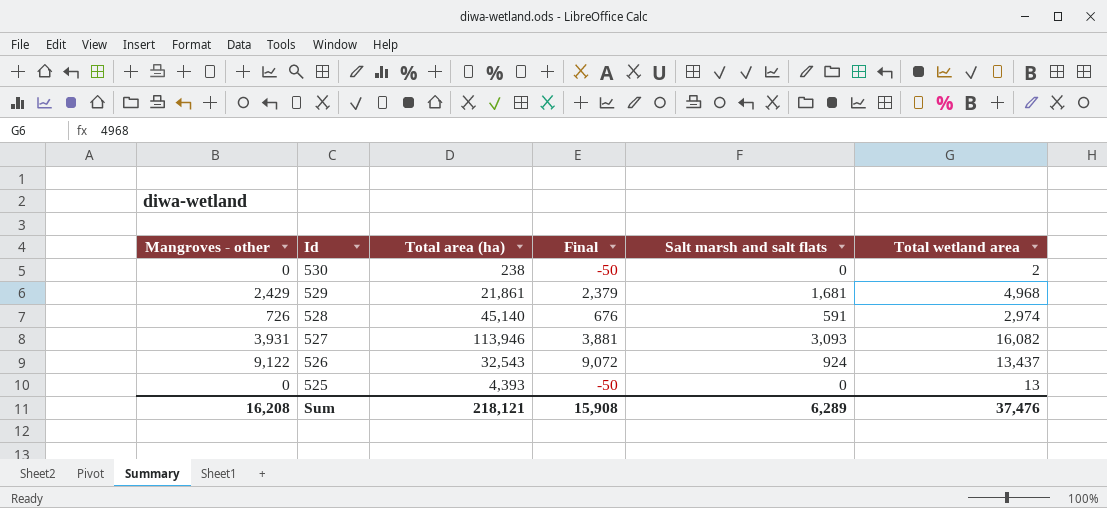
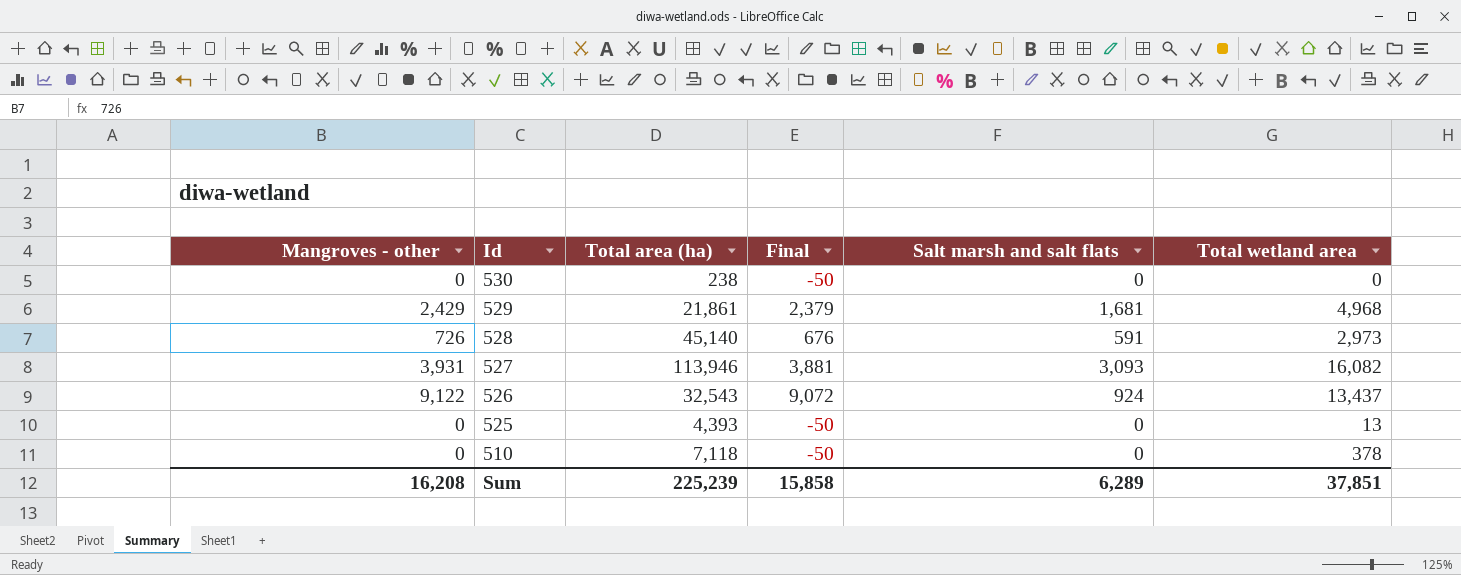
530 | Total wetland area: 2 -> 0
528 | Total wetland area: 2,974 -> 2,973
row 510: none -> 0 | 7,118 | -50 | 0 | 378
Sum | Total area (ha): 218,121 -> 225,239
Sum | Final: 15,908 -> 15,858
Sum | Total wetland area: 37,476 -> 37,851

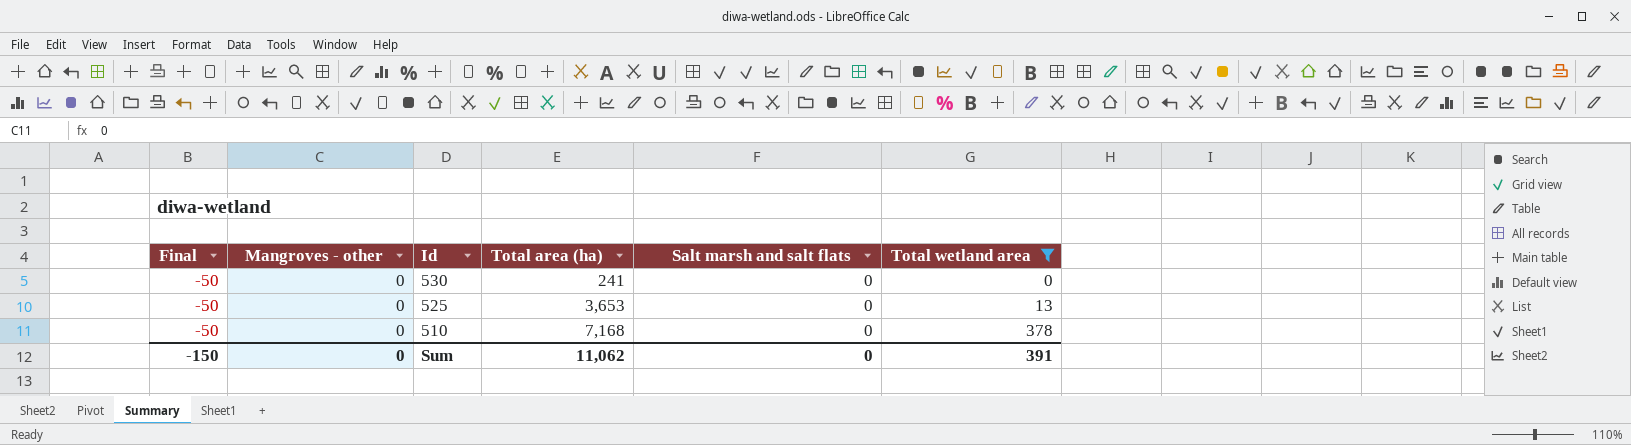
filter: none -> Total wetland area <= 378
column Final | position: 4 -> 1
530 | Total area (ha): 238 -> 241
525 | Total area (ha): 4,393 -> 3,653
510 | Total area (ha): 7,118 -> 7,168
Sum | Final: 15,858 -> -150
Sum | Mangroves - other: 16,208 -> 0
Sum | Total area (ha): 225,239 -> 11,062
Sum | Salt marsh and salt flats: 6,289 -> 0
Sum | Total wetland area: 37,851 -> 391

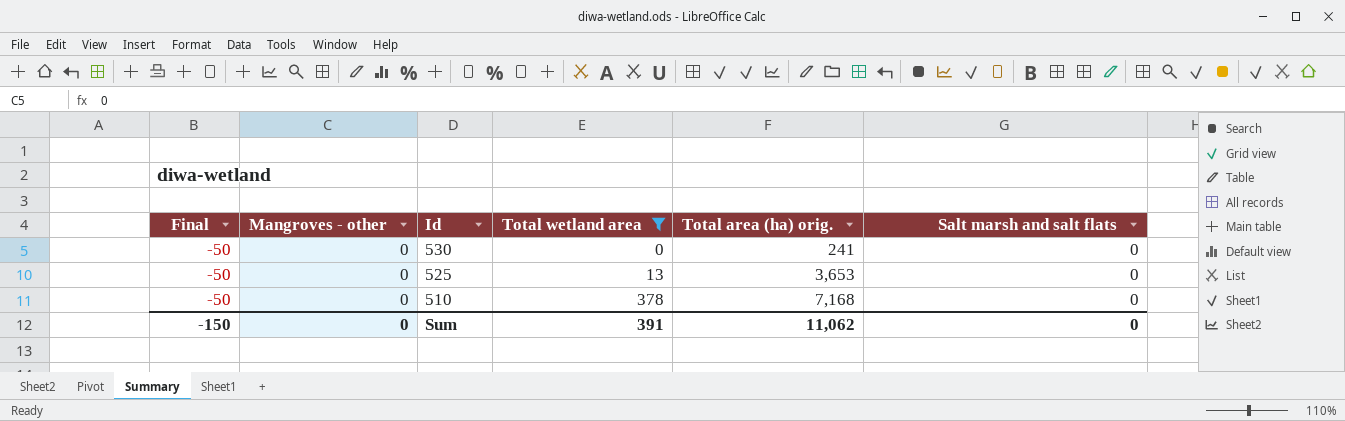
column Total wetland area | position: 6 -> 4
column name: Total area (ha) -> Total area (ha) orig.

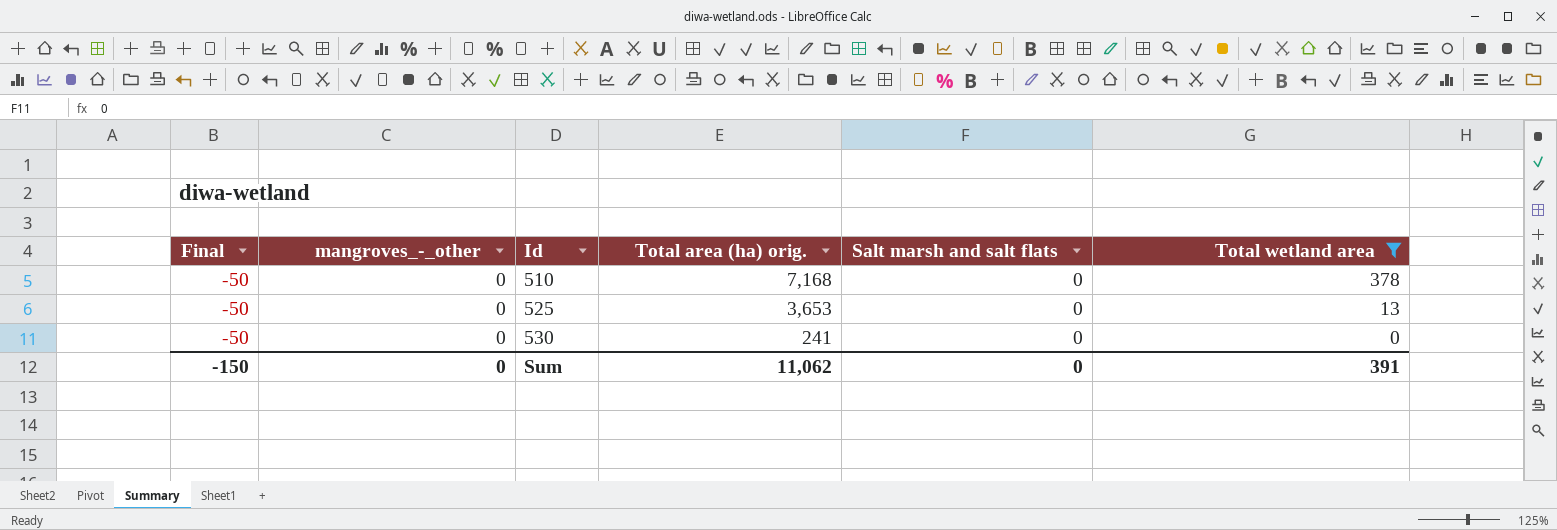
row order: Id descending -> Id ascending
column name: Mangroves - other -> mangroves_-_other
column Total wetland area | position: 4 -> 6

